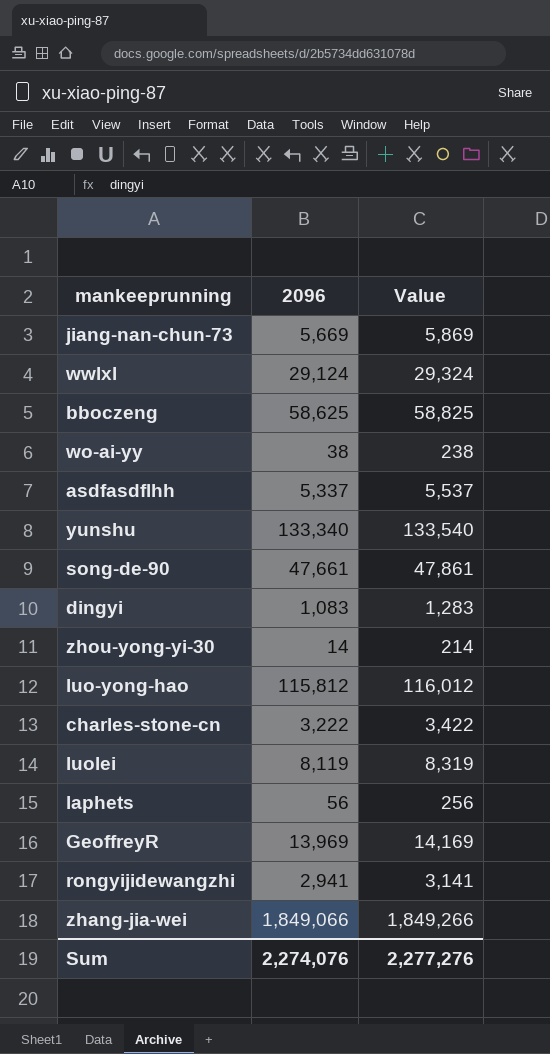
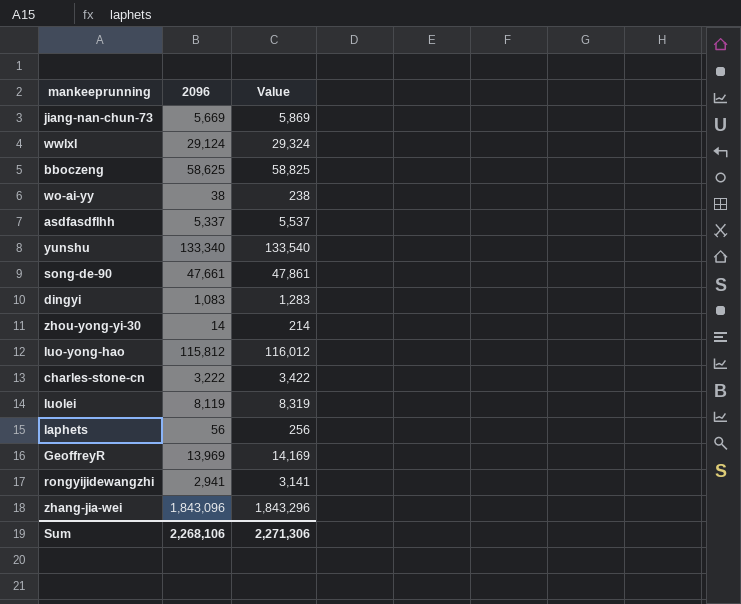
zhang-jia-wei | 2096: 1,849,066 -> 1,843,096
zhang-jia-wei | Value: 1,849,266 -> 1,843,296
Sum | 2096: 2,274,076 -> 2,268,106
Sum | Value: 2,277,276 -> 2,271,306

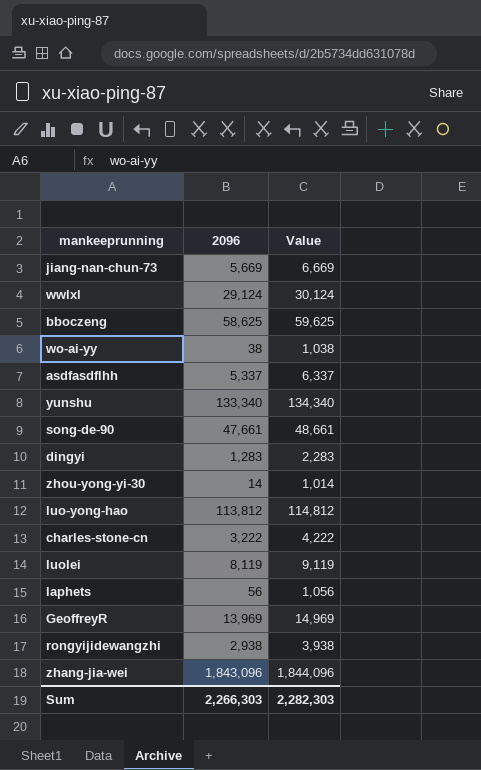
column Value | formula: [2096] + 200 -> [2096] + 1000
dingyi | 2096: 1,083 -> 1,283
luo-yong-hao | 2096: 115,812 -> 113,812
rongyijidewangzhi | 2096: 2,941 -> 2,938
Sum | 2096: 2,268,106 -> 2,266,303
Sum | Value: 2,271,306 -> 2,282,303

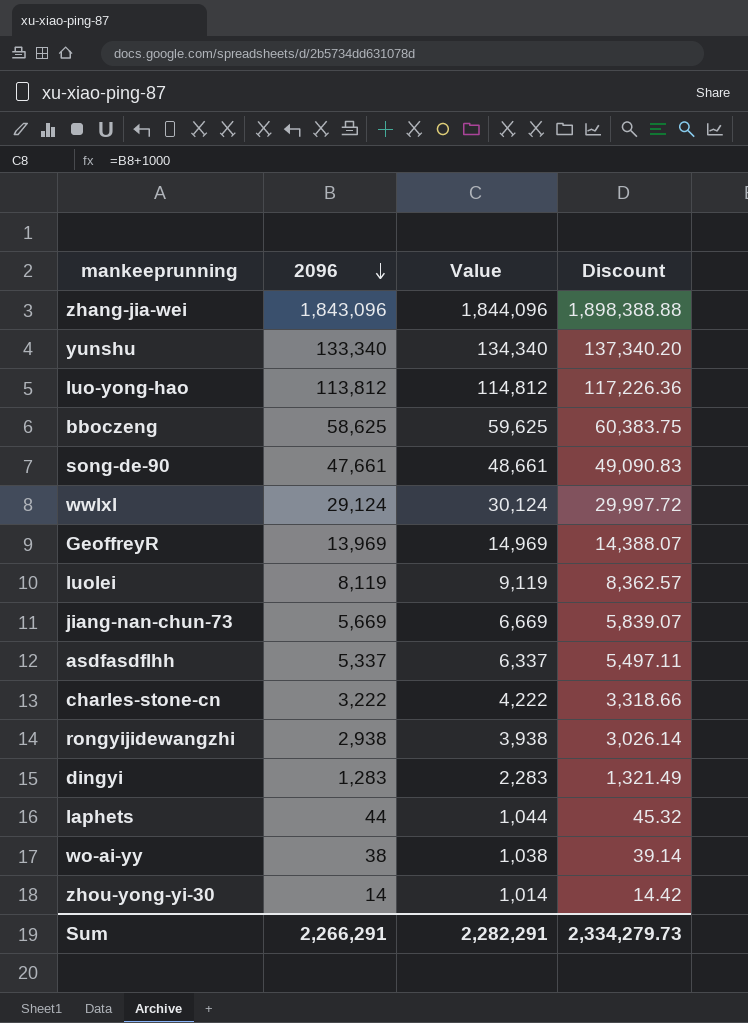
row order: none -> 2096 descending
column Discount | formula: none -> [2096] * 1.03
laphets | 2096: 56 -> 44
laphets | Value: 1,056 -> 1,044
Sum | 2096: 2,266,303 -> 2,266,291
Sum | Value: 2,282,303 -> 2,282,291

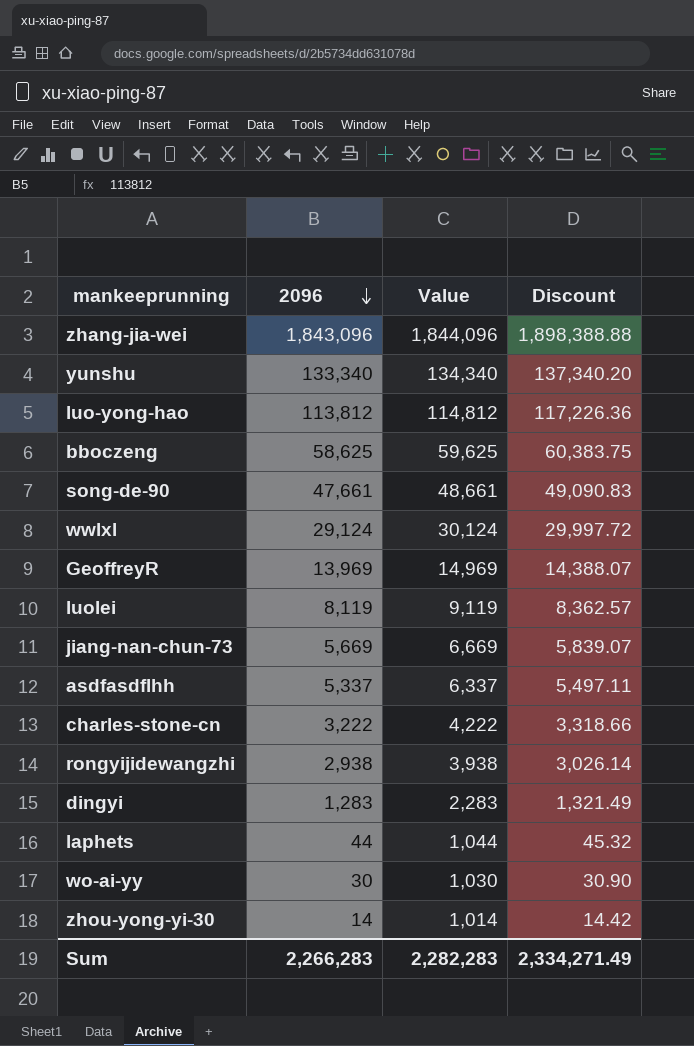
wo-ai-yy | 2096: 38 -> 30
wo-ai-yy | Value: 1,038 -> 1,030
wo-ai-yy | Discount: 39.14 -> 30.90
Sum | 2096: 2,266,291 -> 2,266,283
Sum | Value: 2,282,291 -> 2,282,283
Sum | Discount: 2,334,279.73 -> 2,334,271.49

